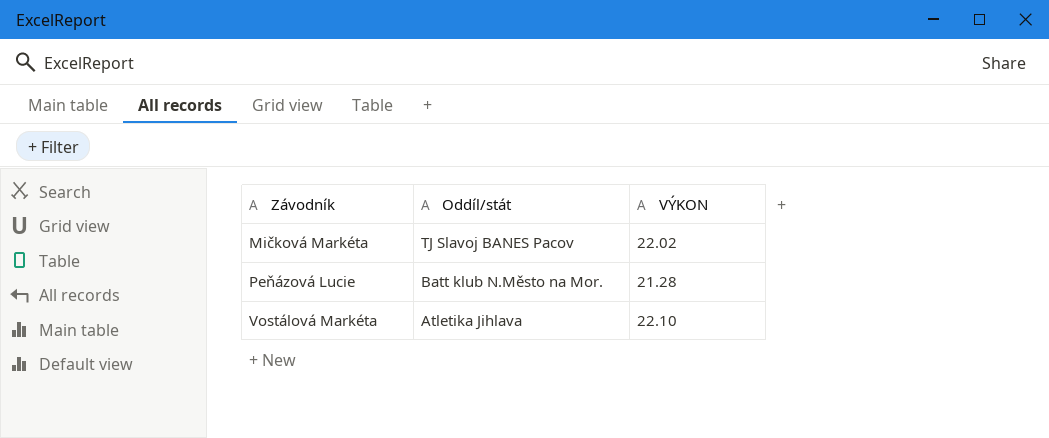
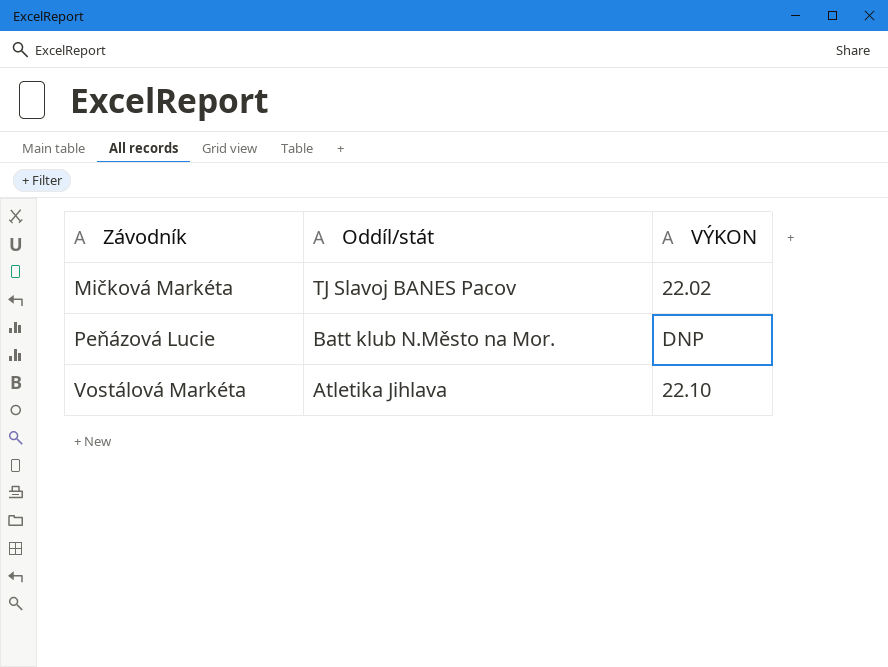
Peňázová Lucie | VÝKON: 21.28 -> DNP

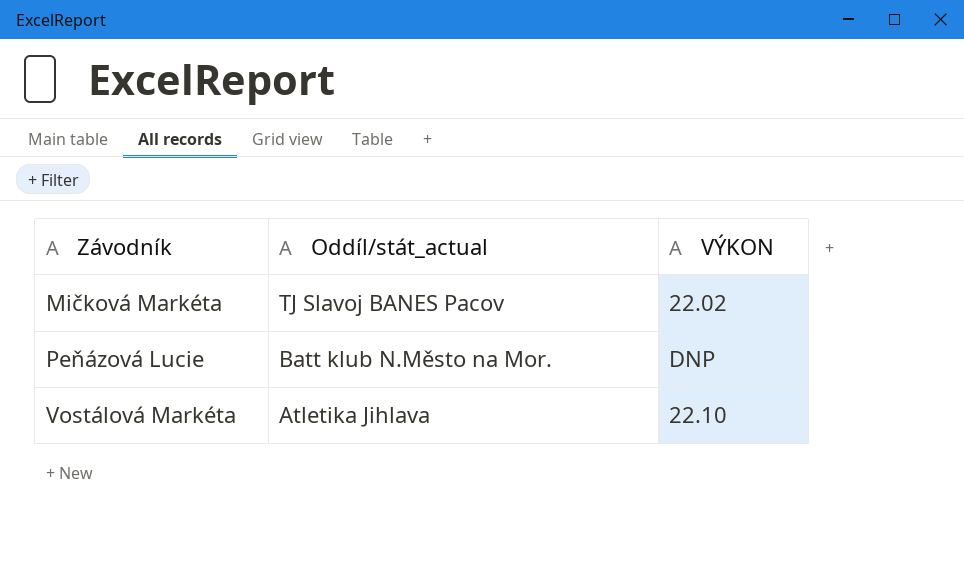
column name: Oddíl/stát -> Oddíl/stát_actual

